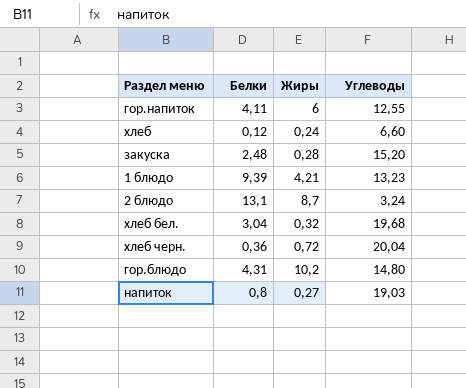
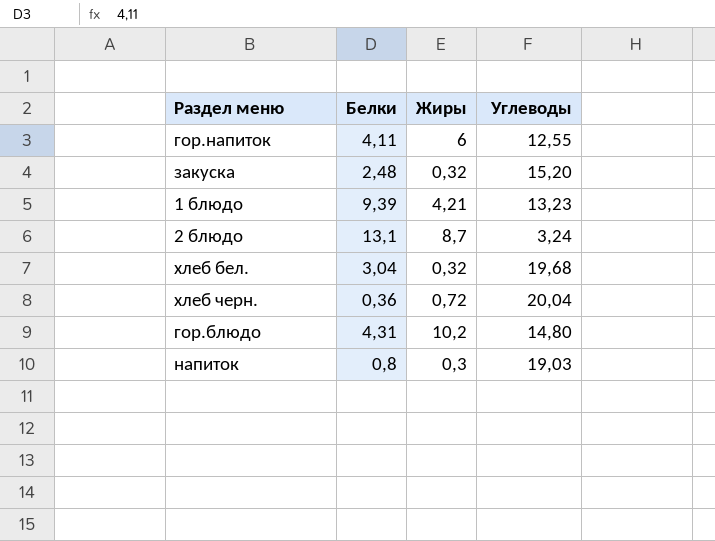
row хлеб: 0,12 | 0,24 | 6,60 -> none
закуска | Жиры: 0,28 -> 0,32
напиток | Жиры: 0,27 -> 0,3

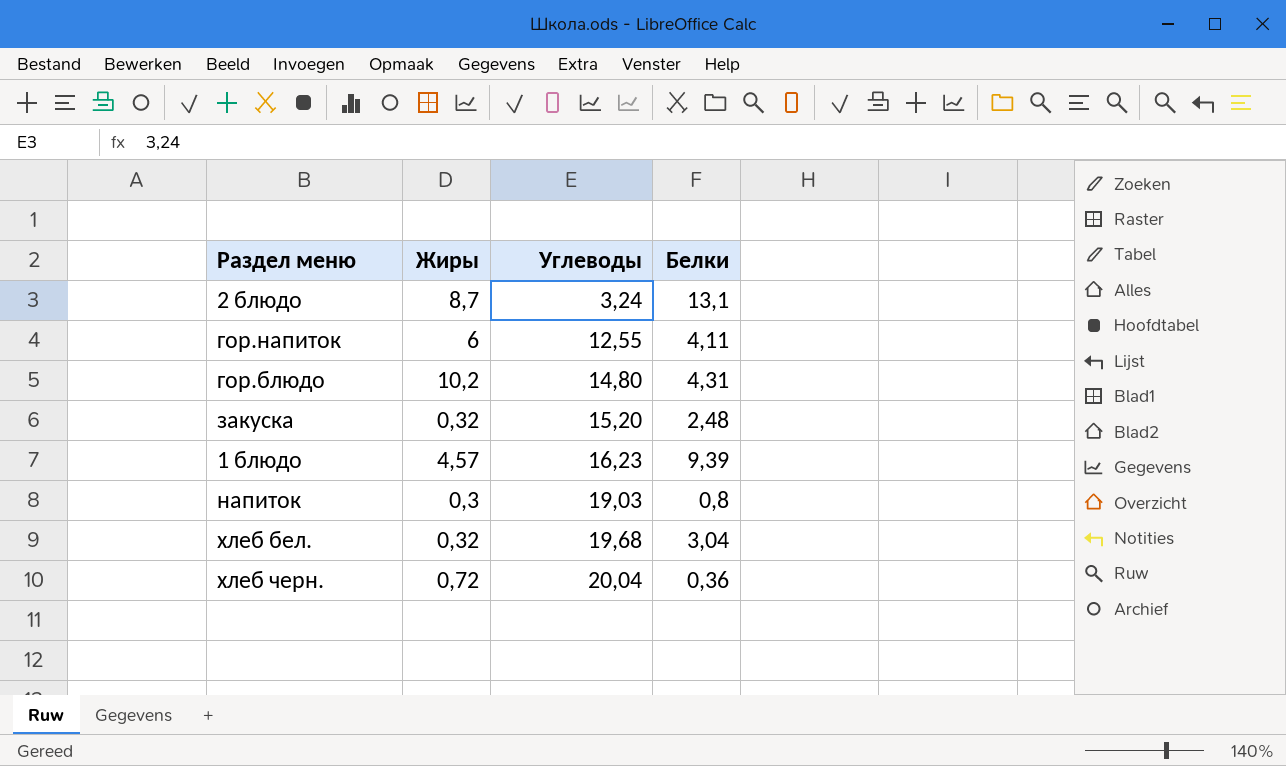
row order: none -> Углеводы ascending
column Белки | position: 2 -> 4
1 блюдо | Жиры: 4,21 -> 4,57
1 блюдо | Углеводы: 13,23 -> 16,23

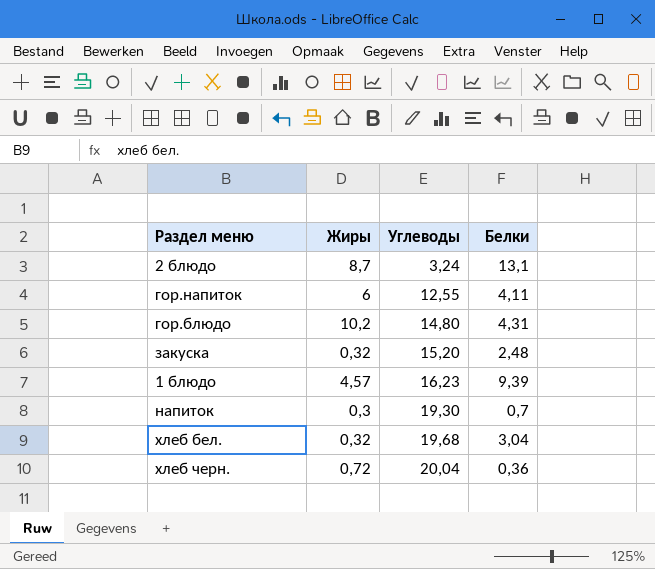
напиток | Углеводы: 19,03 -> 19,30
напиток | Белки: 0,8 -> 0,7

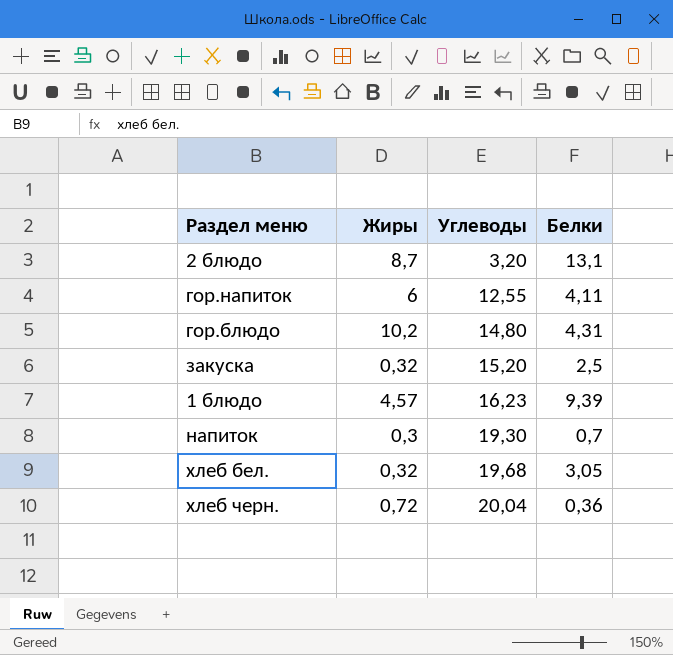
2 блюдо | Углеводы: 3,24 -> 3,20
закуска | Белки: 2,48 -> 2,5
хлеб бел. | Белки: 3,04 -> 3,05

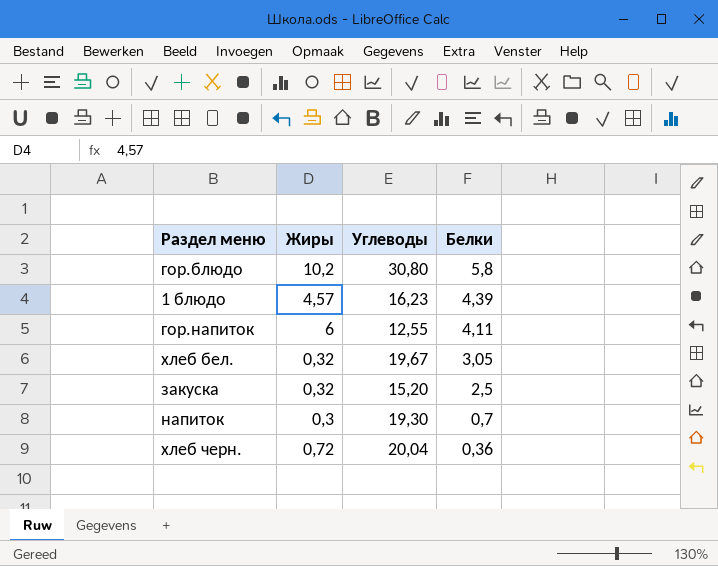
row order: Углеводы ascending -> Белки descending
row 2 блюдо: 8,7 | 3,20 | 13,1 -> none
гор.блюдо | Углеводы: 14,80 -> 30,80
гор.блюдо | Белки: 4,31 -> 5,8
1 блюдо | Белки: 9,39 -> 4,39
хлеб бел. | Углеводы: 19,68 -> 19,67

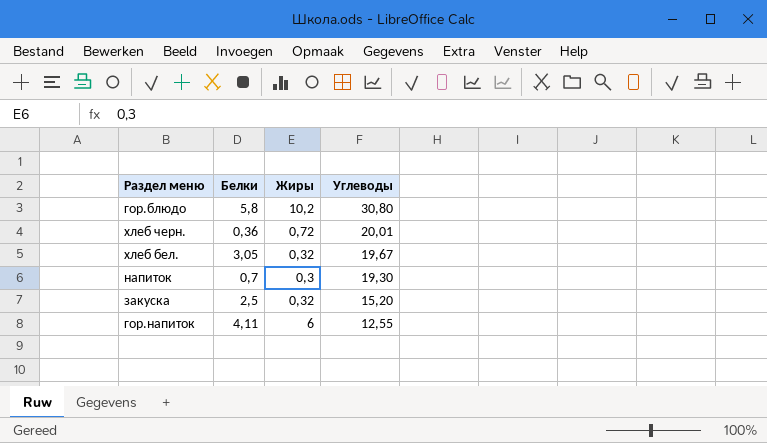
row order: Белки descending -> Углеводы descending
column Белки | position: 4 -> 2
row 1 блюдо: 4,57 | 16,23 | 4,39 -> none
хлеб черн. | Углеводы: 20,04 -> 20,01

